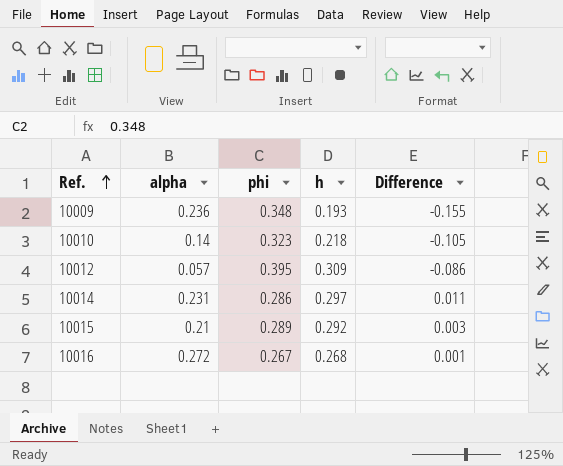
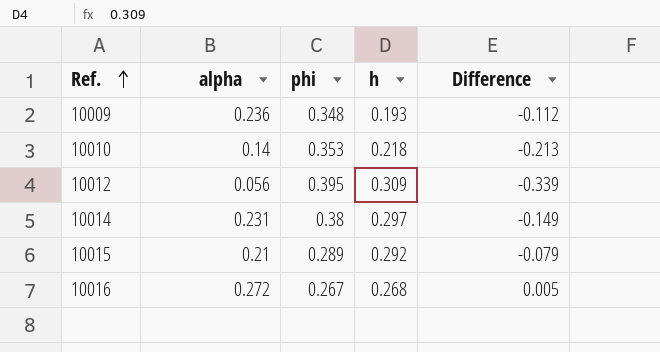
column Difference | formula: [h] - [phi] -> [alpha] - [phi]
10010 | phi: 0.323 -> 0.353
10012 | alpha: 0.057 -> 0.056
10014 | phi: 0.286 -> 0.38

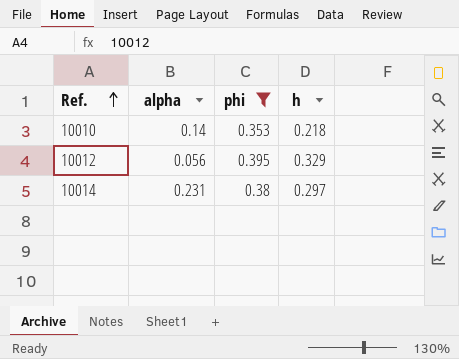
filter: none -> phi >= 0.353
column Difference | formula: [alpha] - [phi] -> none
10012 | h: 0.309 -> 0.329

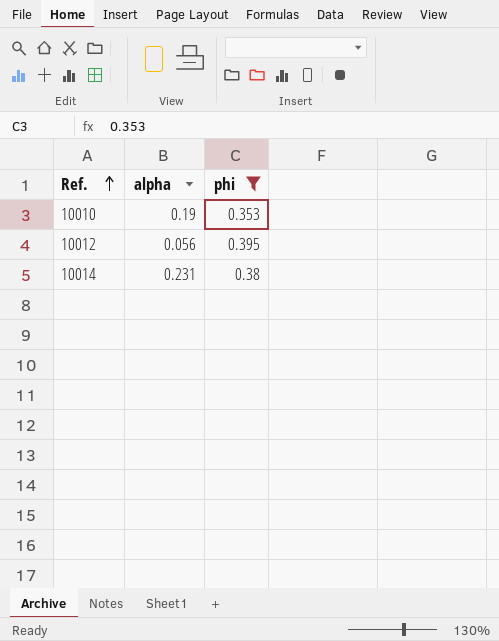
column h | position: 4 -> none
10010 | alpha: 0.14 -> 0.19

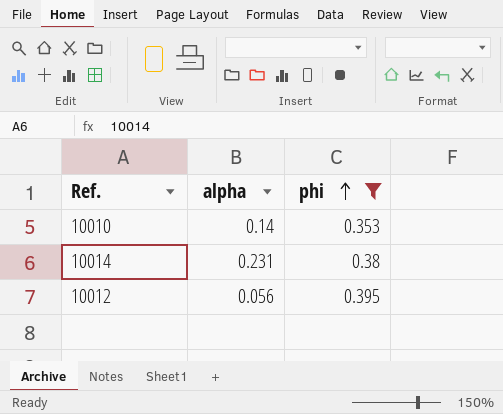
row order: Ref. ascending -> phi ascending
10010 | alpha: 0.19 -> 0.14

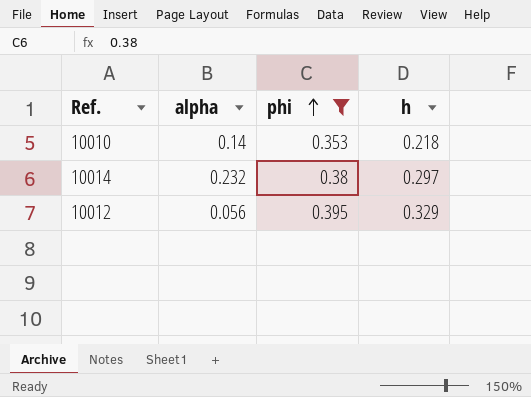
column h | position: none -> 4
10014 | alpha: 0.231 -> 0.232

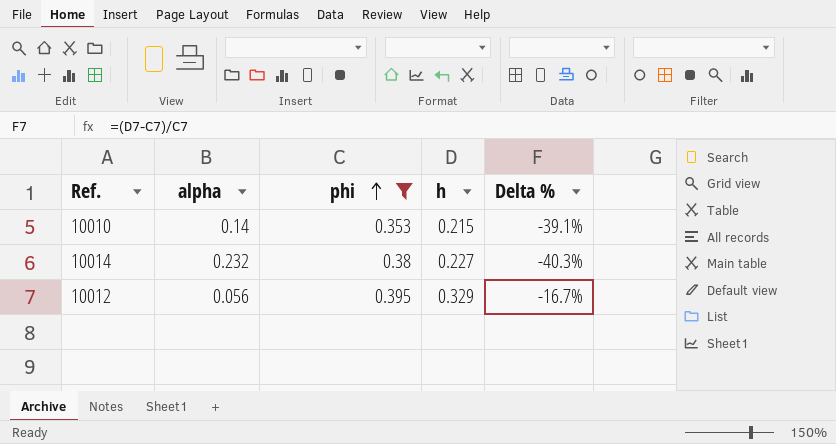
column Delta % | formula: none -> ([h] - [phi]) / [phi]
10010 | h: 0.218 -> 0.215
10014 | h: 0.297 -> 0.227

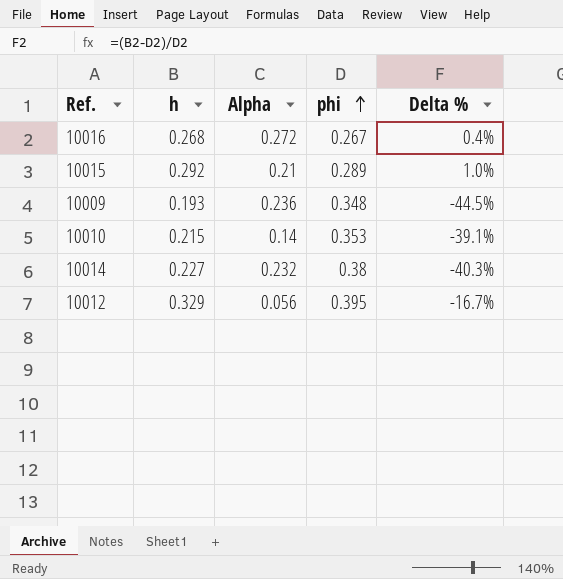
filter: phi >= 0.353 -> none
column h | position: 4 -> 2
column name: alpha -> Alpha

